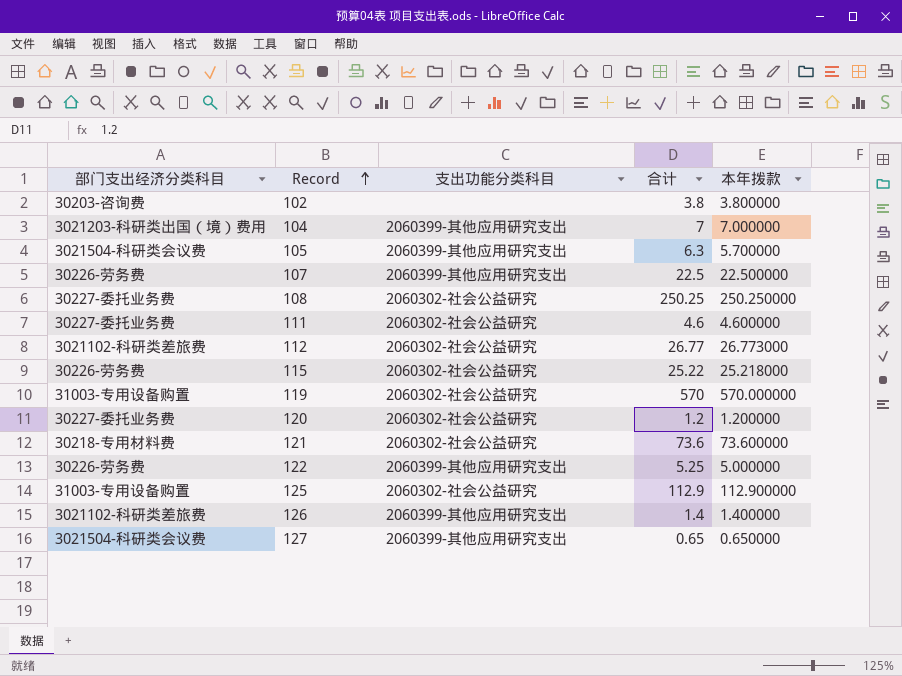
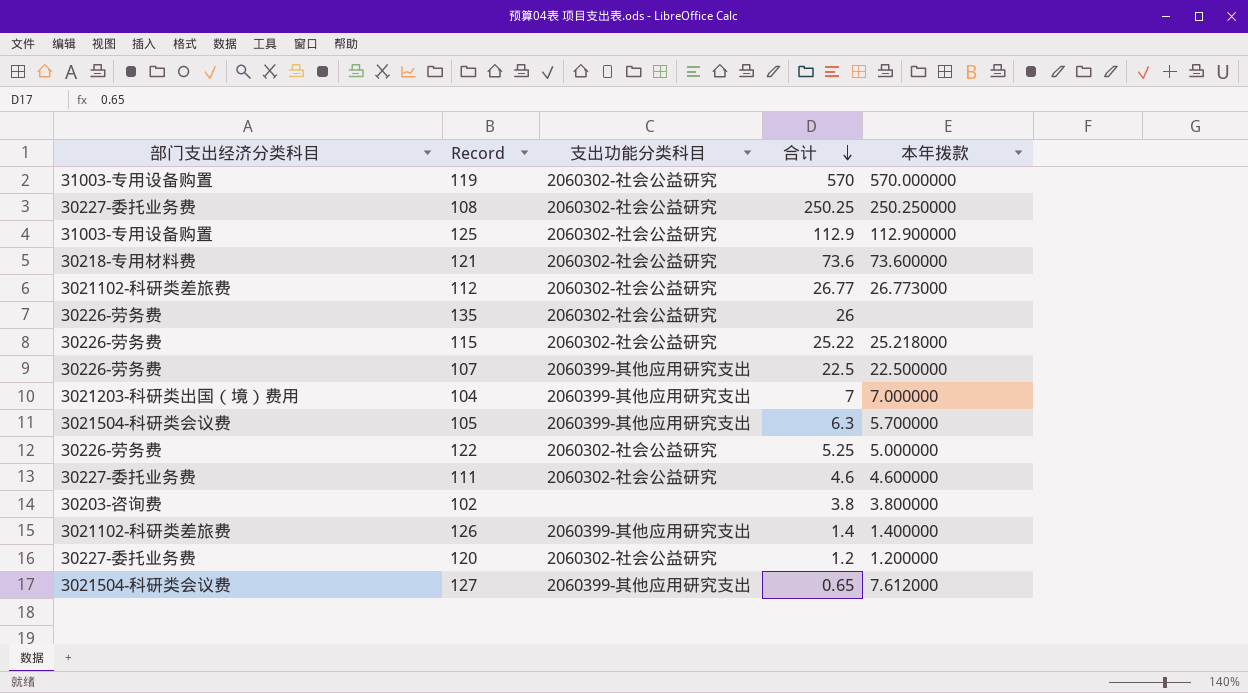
row order: Record ascending -> 合计 descending
row 135: none -> 30226-劳务费 | 2060302-社会公益研究 | 26 | none
122 | 支出功能分类科目: 2060399-其他应用研究支出 -> 2060302-社会公益研究
127 | 本年拨款: 0.650000 -> 7.612000

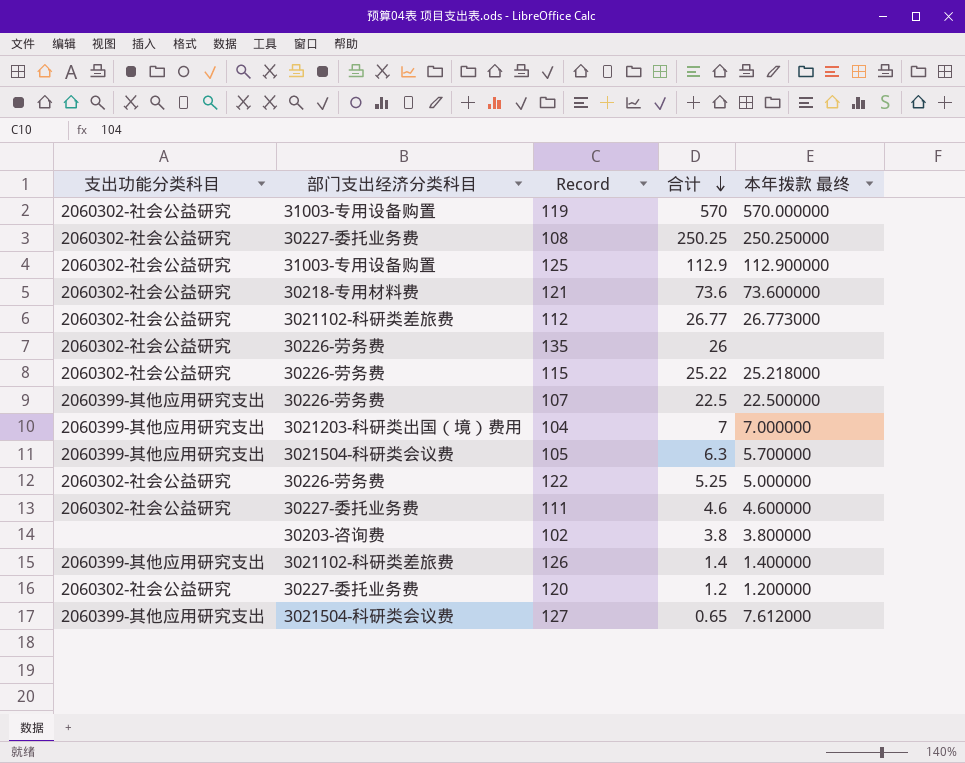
column 支出功能分类科目 | position: 3 -> 1
column name: 本年拨款 -> 本年拨款 最终

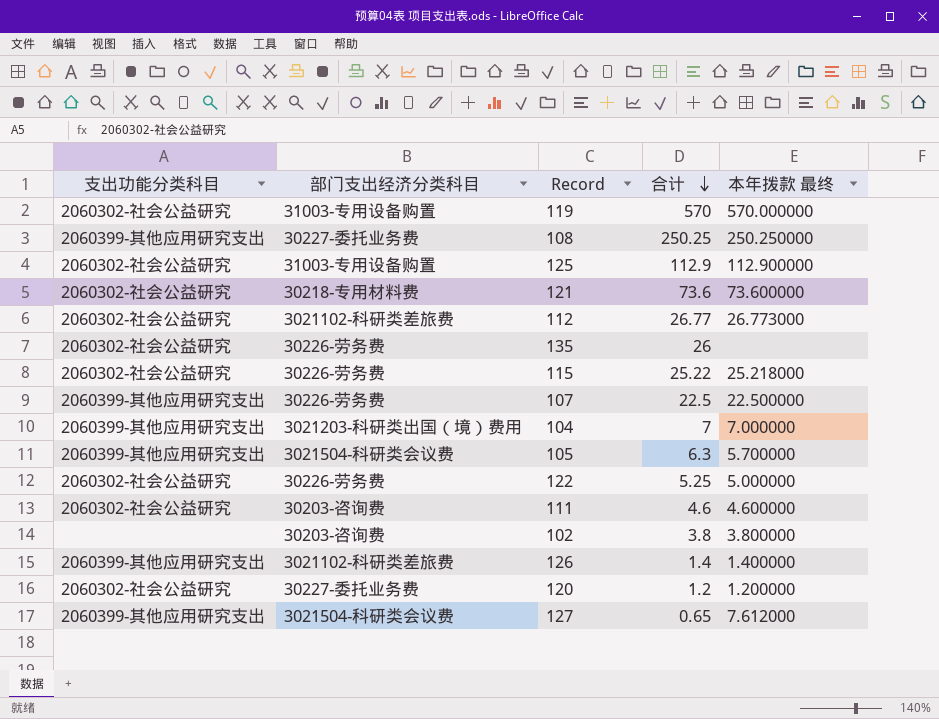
108 | 支出功能分类科目: 2060302-社会公益研究 -> 2060399-其他应用研究支出
111 | 部门支出经济分类科目: 30227-委托业务费 -> 30203-咨询费

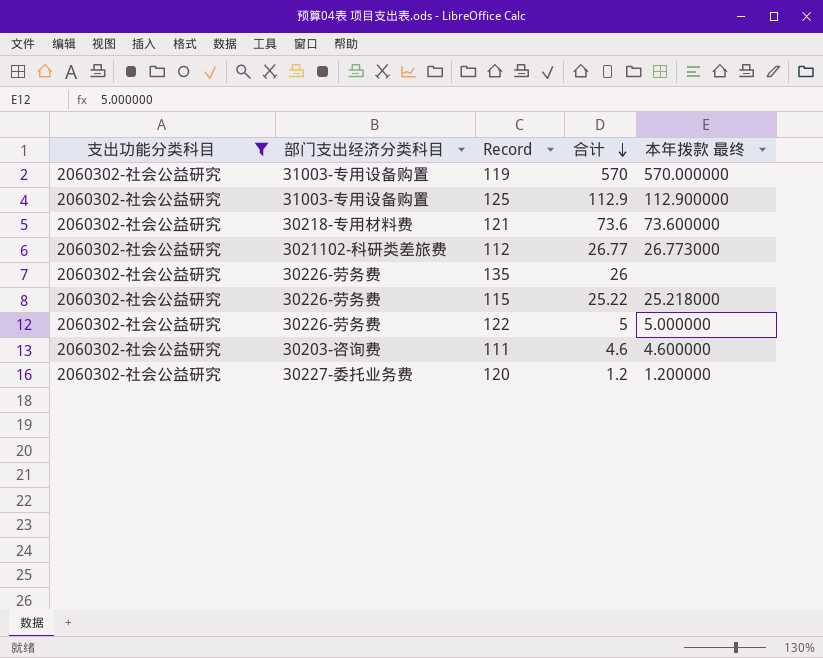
filter: none -> 支出功能分类科目 = 2060302-社会公益研究
122 | 合计: 5.25 -> 5

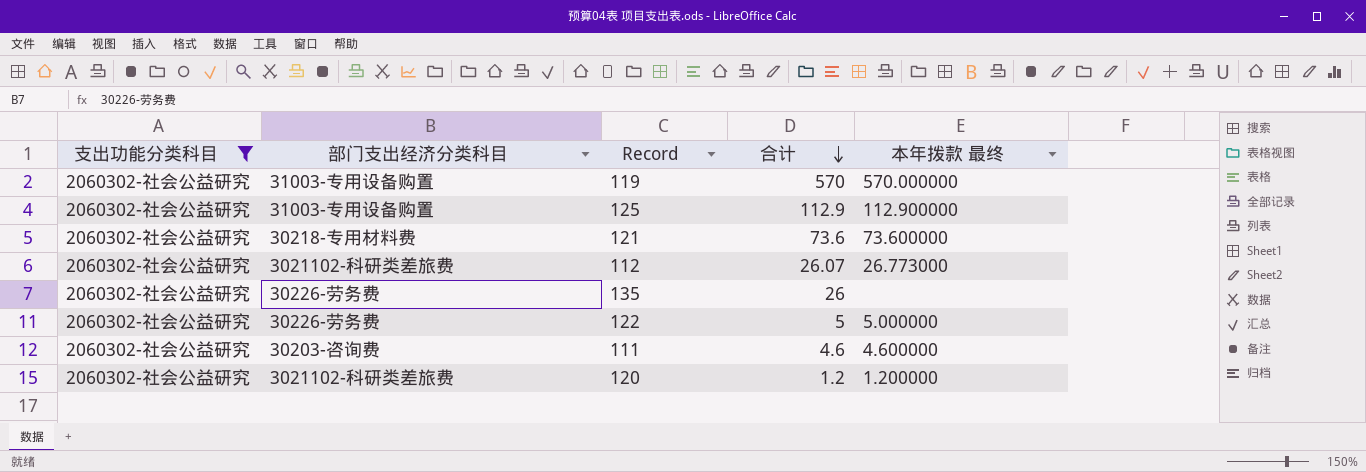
row 115: 2060302-社会公益研究 | 30226-劳务费 | 25.22 | 25.218000 -> none
112 | 合计: 26.77 -> 26.07
120 | 部门支出经济分类科目: 30227-委托业务费 -> 3021102-科研类差旅费

